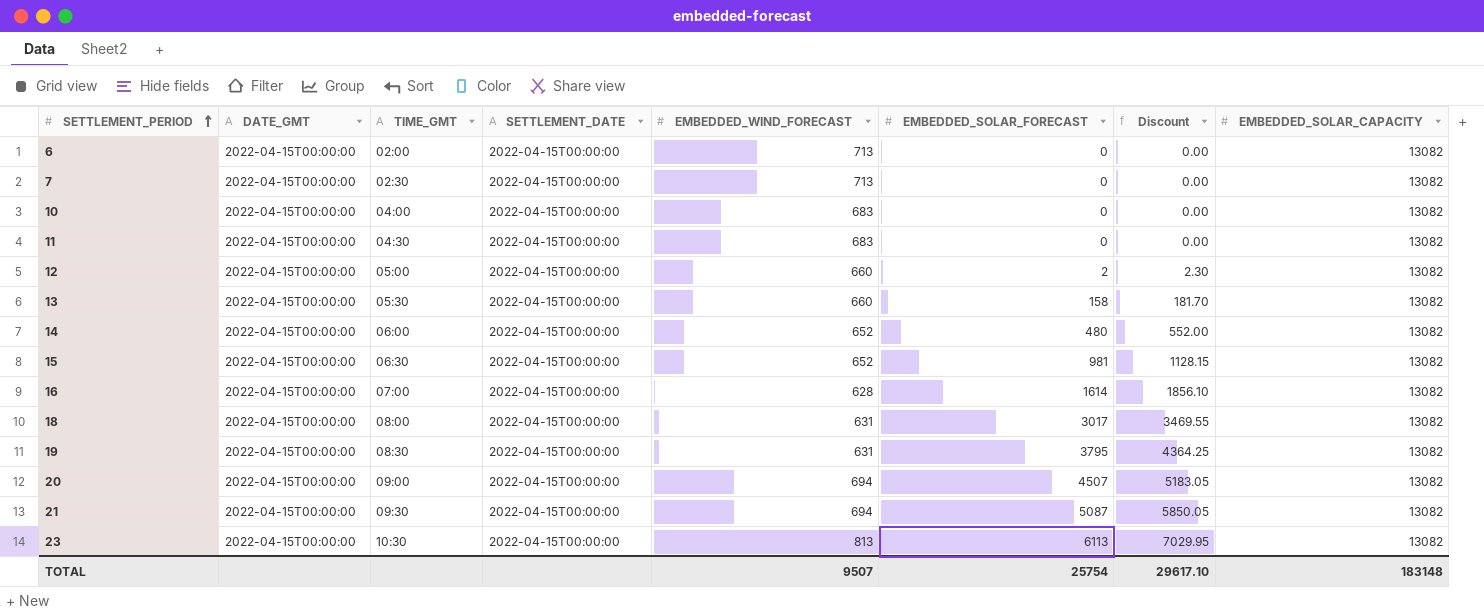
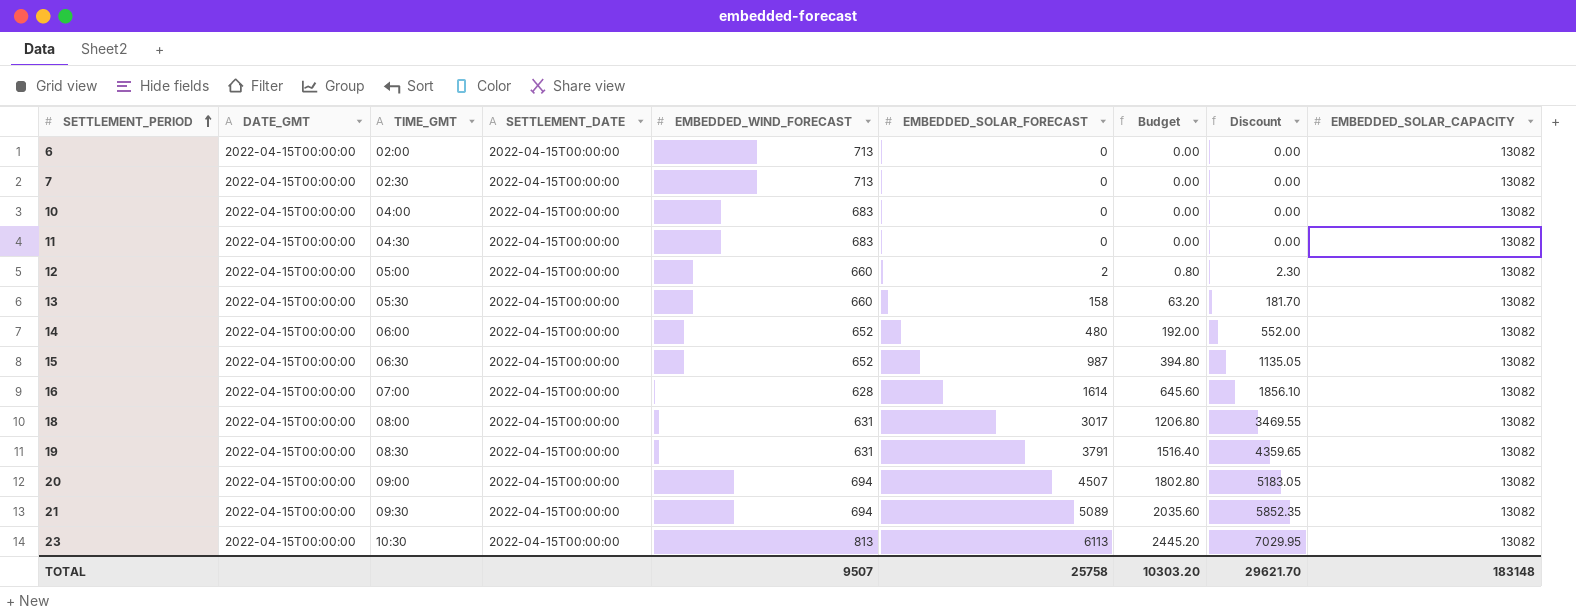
column Budget | formula: none -> [EMBEDDED_SOLAR_FORECAST] * 0.4
15 | EMBEDDED_SOLAR_FORECAST: 981 -> 987
15 | Discount: 1128.15 -> 1135.05
19 | EMBEDDED_SOLAR_FORECAST: 3795 -> 3791
19 | Discount: 4364.25 -> 4359.65
21 | EMBEDDED_SOLAR_FORECAST: 5087 -> 5089
21 | Discount: 5850.05 -> 5852.35
TOTAL | EMBEDDED_SOLAR_FORECAST: 25754 -> 25758
TOTAL | Discount: 29617.10 -> 29621.70

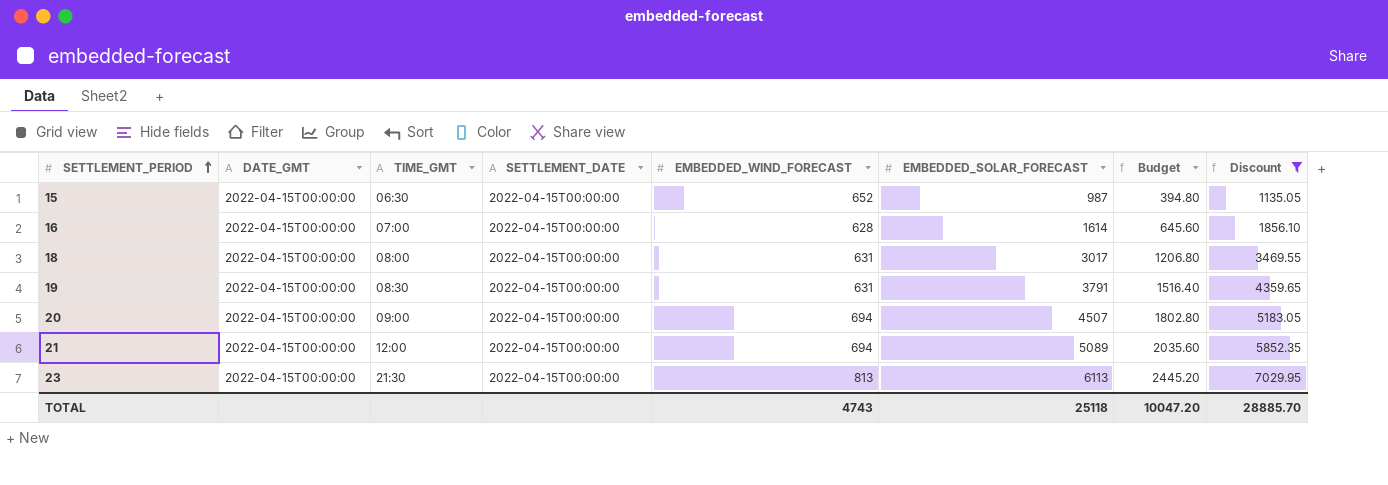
filter: none -> Discount >= 1135.05
column EMBEDDED_SOLAR_CAPACITY | position: 9 -> none
21 | TIME_GMT: 09:30 -> 12:00
23 | TIME_GMT: 10:30 -> 21:30
TOTAL | EMBEDDED_WIND_FORECAST: 9507 -> 4743
TOTAL | EMBEDDED_SOLAR_FORECAST: 25758 -> 25118
TOTAL | Budget: 10303.20 -> 10047.20
TOTAL | Discount: 29621.70 -> 28885.70

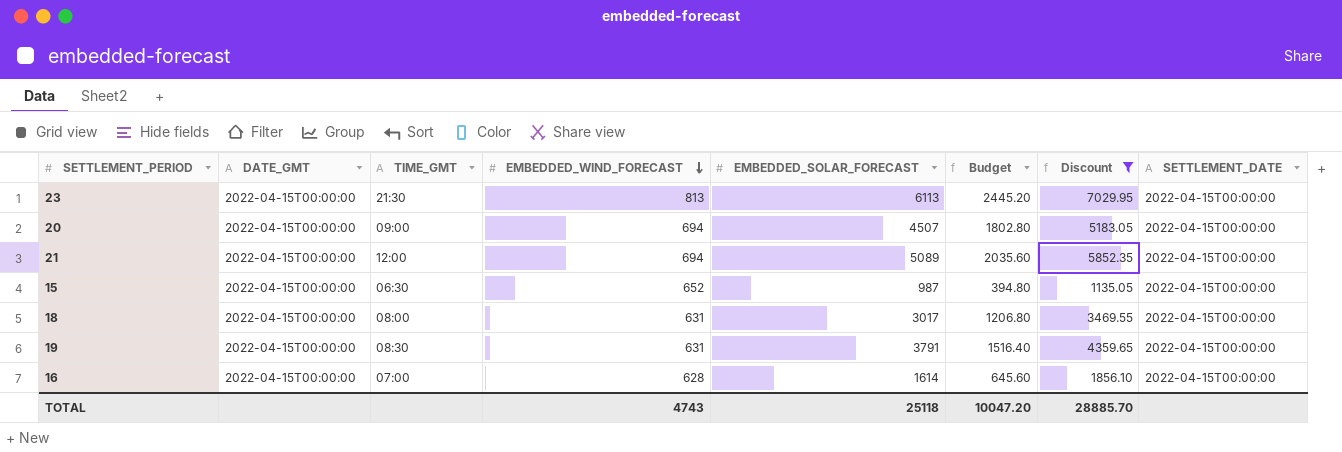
row order: SETTLEMENT_PERIOD ascending -> EMBEDDED_WIND_FORECAST descending
column SETTLEMENT_DATE | position: 4 -> 8

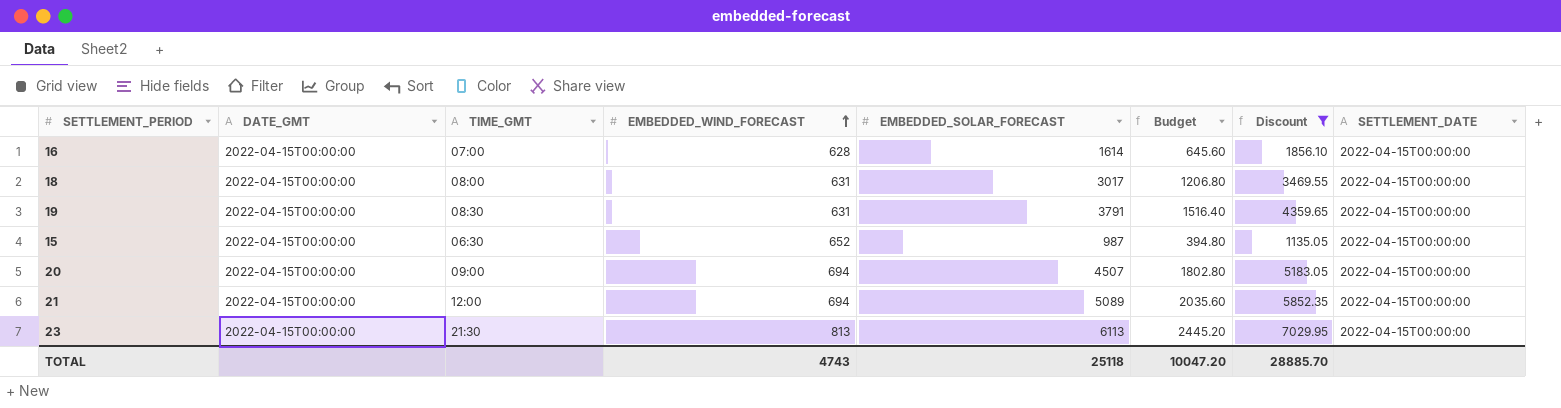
row order: EMBEDDED_WIND_FORECAST descending -> EMBEDDED_WIND_FORECAST ascending

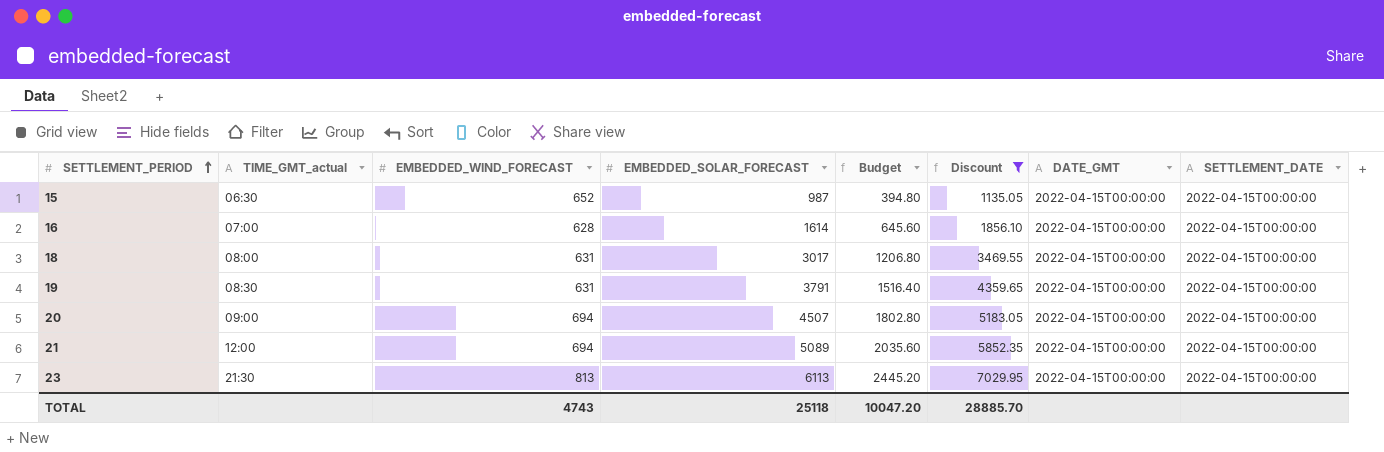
row order: EMBEDDED_WIND_FORECAST ascending -> SETTLEMENT_PERIOD ascending
column name: TIME_GMT -> TIME_GMT_actual
column DATE_GMT | position: 2 -> 7

